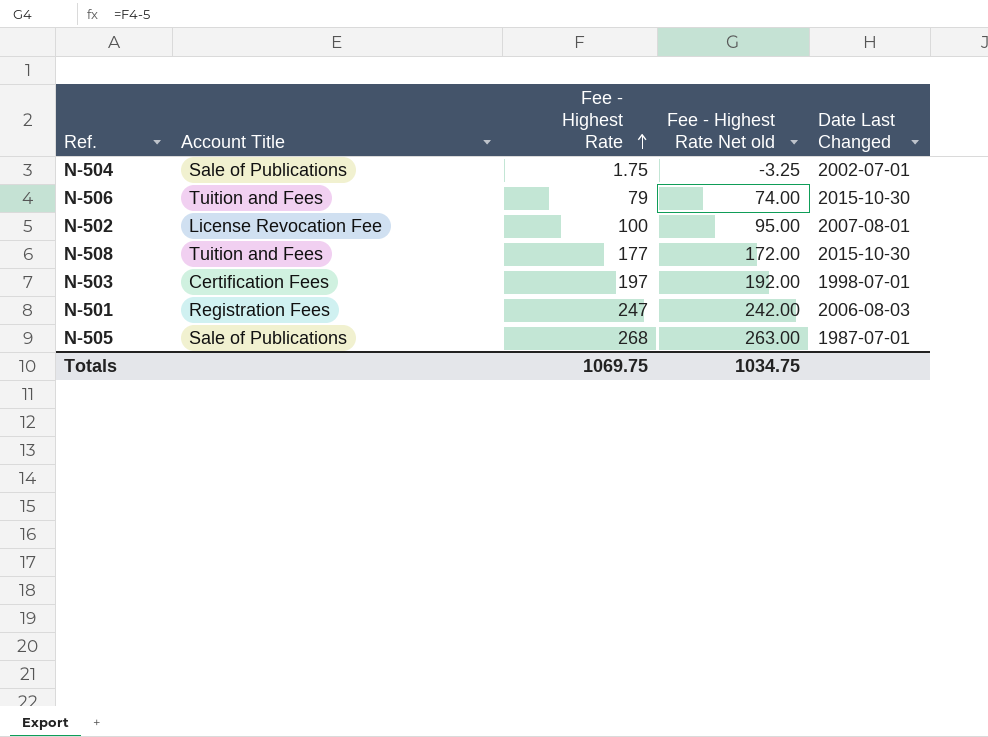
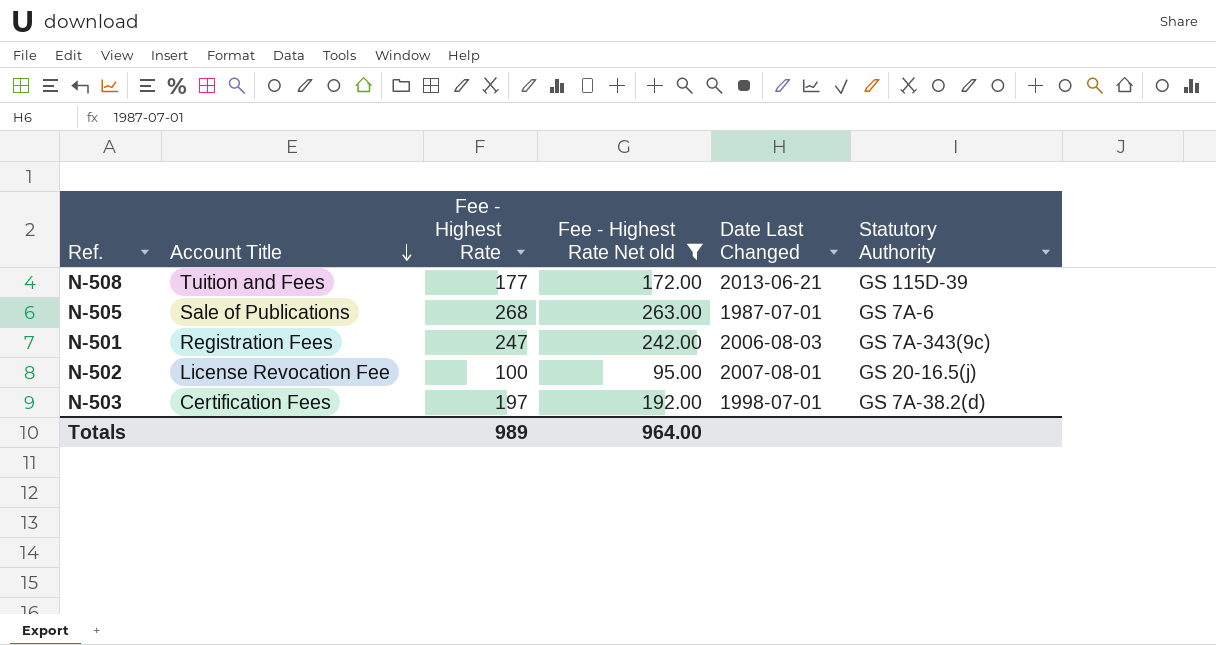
filter: none -> Fee - Highest Rate Net old >= 95.00
row order: Fee - Highest Rate ascending -> Account Title descending
column Statutory Authority | position: none -> 6
N-508 | Date Last Changed: 2015-10-30 -> 2013-06-21
Totals | Fee - Highest Rate: 1069.75 -> 989
Totals | Fee - Highest Rate Net old: 1034.75 -> 964.00

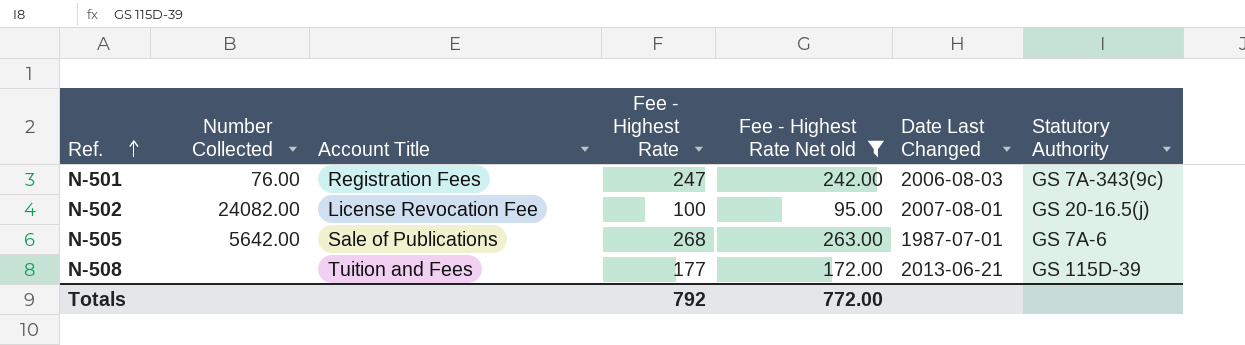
row order: Account Title descending -> Ref. ascending
column Number Collected | position: none -> 2
row N-503: Certification Fees | 197 | 192.00 | 1998-07-01 | GS 7A-38.2(d) -> none
Totals | Fee - Highest Rate: 989 -> 792
Totals | Fee - Highest Rate Net old: 964.00 -> 772.00

